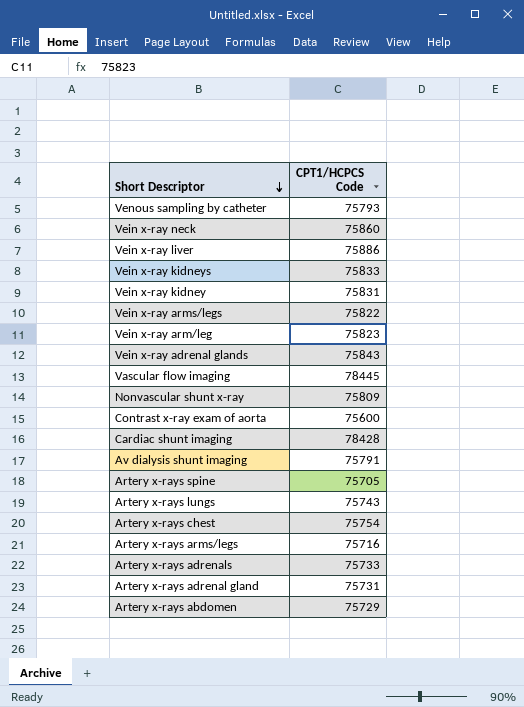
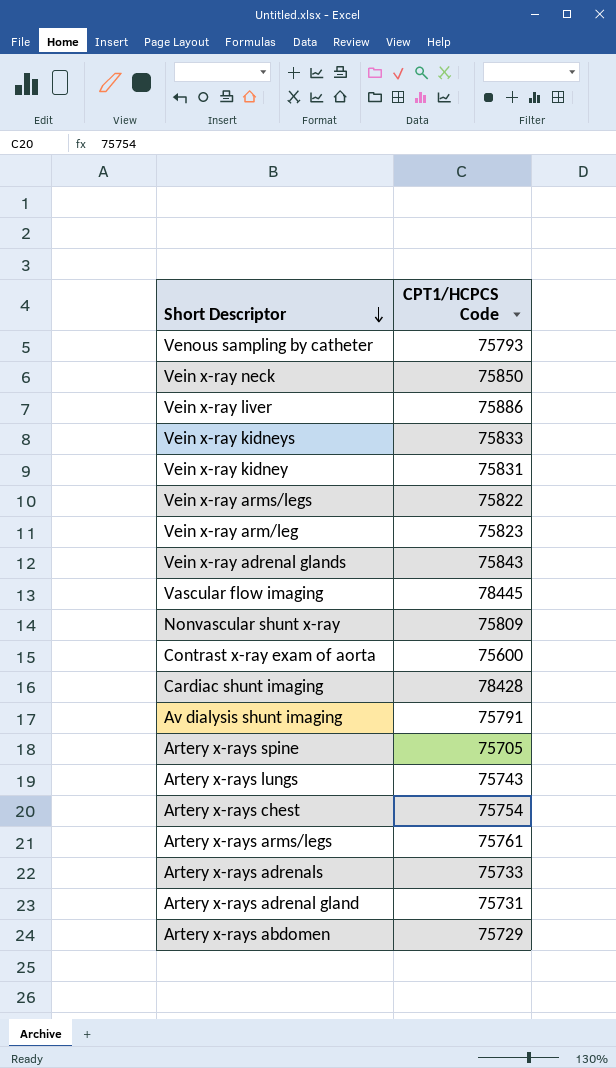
Vein x-ray neck | CPT1/HCPCS Code: 75860 -> 75850
Artery x-rays arms/legs | CPT1/HCPCS Code: 75716 -> 75761

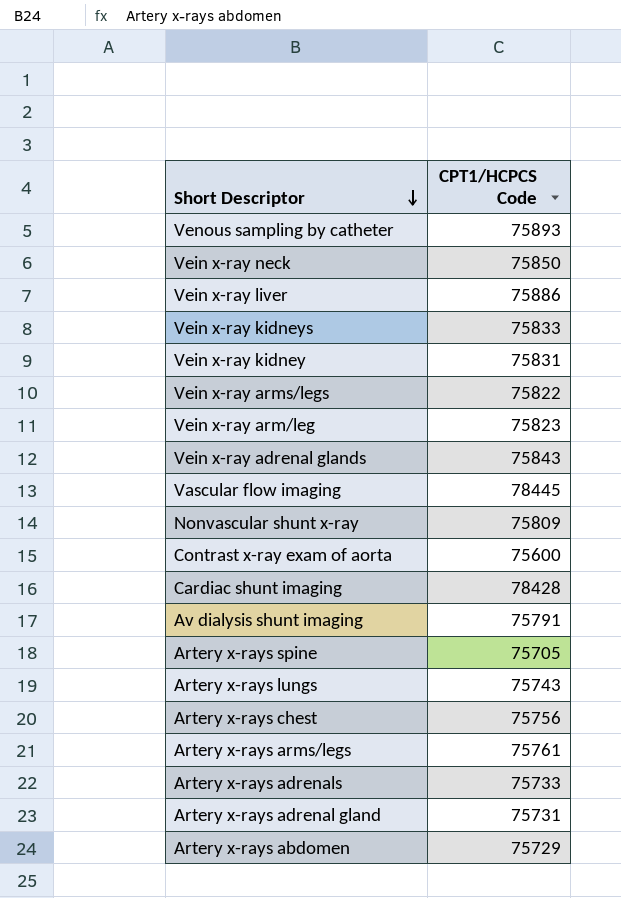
Venous sampling by catheter | CPT1/HCPCS Code: 75793 -> 75893
Artery x-rays chest | CPT1/HCPCS Code: 75754 -> 75756

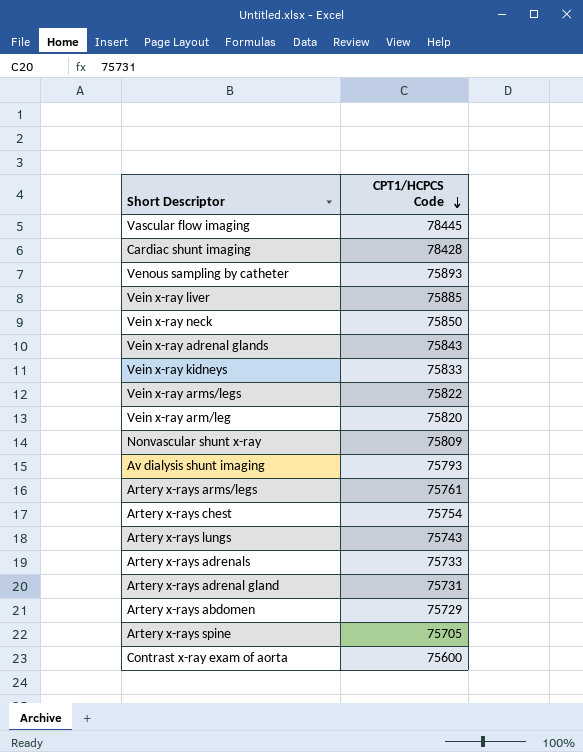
row order: Short Descriptor descending -> CPT1/HCPCS Code descending
row Vein x-ray kidney: 75831 -> none
Vein x-ray liver | CPT1/HCPCS Code: 75886 -> 75885
Vein x-ray arm/leg | CPT1/HCPCS Code: 75823 -> 75820
Av dialysis shunt imaging | CPT1/HCPCS Code: 75791 -> 75793
Artery x-rays chest | CPT1/HCPCS Code: 75756 -> 75754

